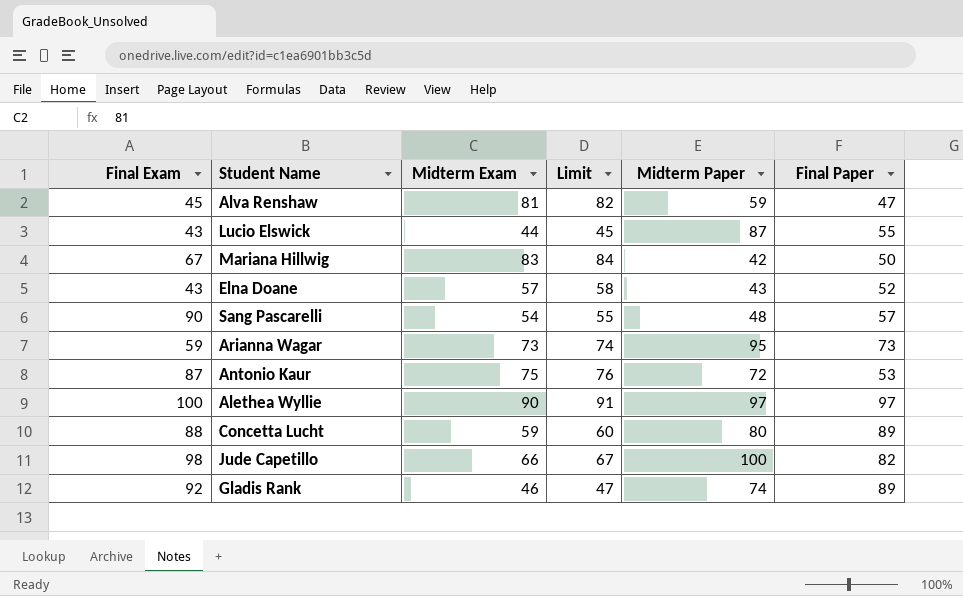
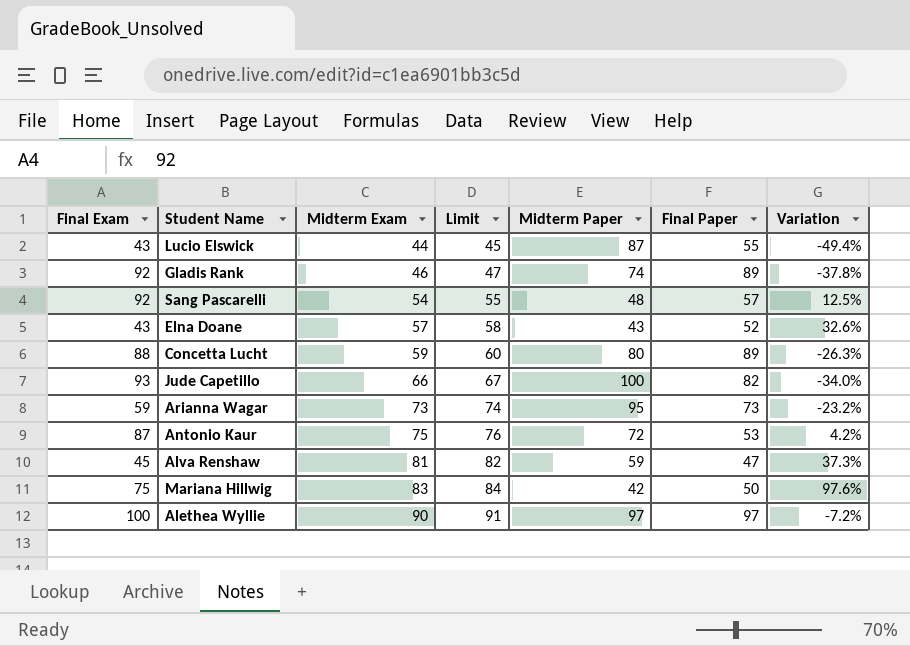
row order: none -> Midterm Exam ascending
column Variation | formula: none -> ([Midterm Exam] - [Midterm Paper]) / [Midterm Paper]
Sang Pascarelli | Final Exam: 90 -> 92
Jude Capetillo | Final Exam: 98 -> 93
Mariana Hillwig | Final Exam: 67 -> 75

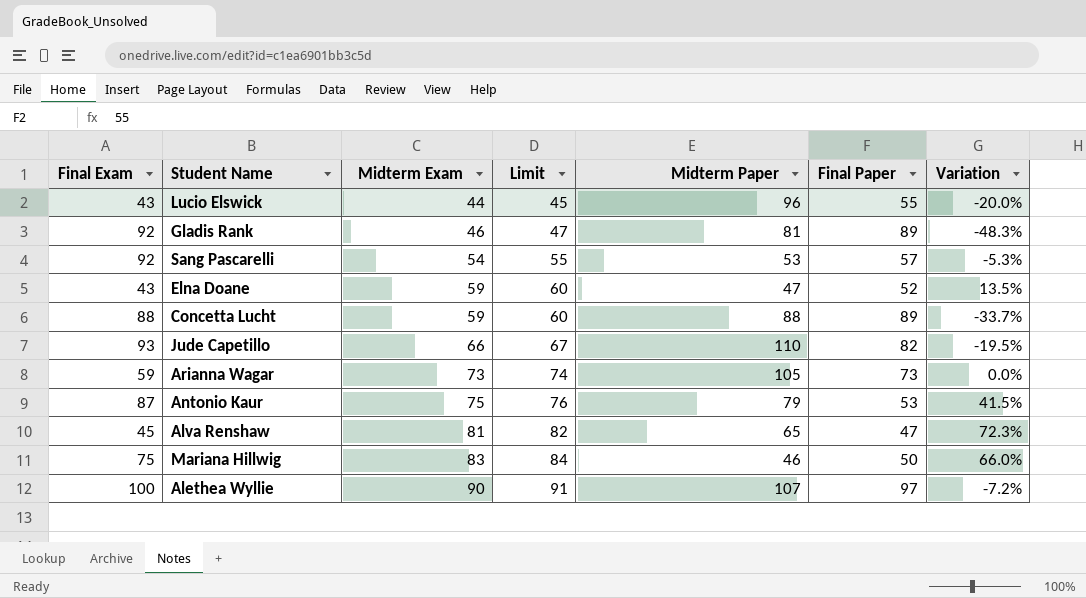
column Variation | formula: ([Midterm Exam] - [Midterm Paper]) / [Midterm Paper] -> ([Midterm Exam] - [Final Paper]) / [Final Paper]
Lucio Elswick | Midterm Paper: 87 -> 96
Gladis Rank | Midterm Paper: 74 -> 81
Sang Pascarelli | Midterm Paper: 48 -> 53
Elna Doane | Midterm Exam: 57 -> 59
Elna Doane | Limit: 58 -> 60
Elna Doane | Midterm Paper: 43 -> 47
Concetta Lucht | Midterm Paper: 80 -> 88
Jude Capetillo | Midterm Paper: 100 -> 110
Arianna Wagar | Midterm Paper: 95 -> 105
Antonio Kaur | Midterm Paper: 72 -> 79
Alva Renshaw | Midterm Paper: 59 -> 65
Mariana Hillwig | Midterm Paper: 42 -> 46
Alethea Wyllie | Midterm Paper: 97 -> 107

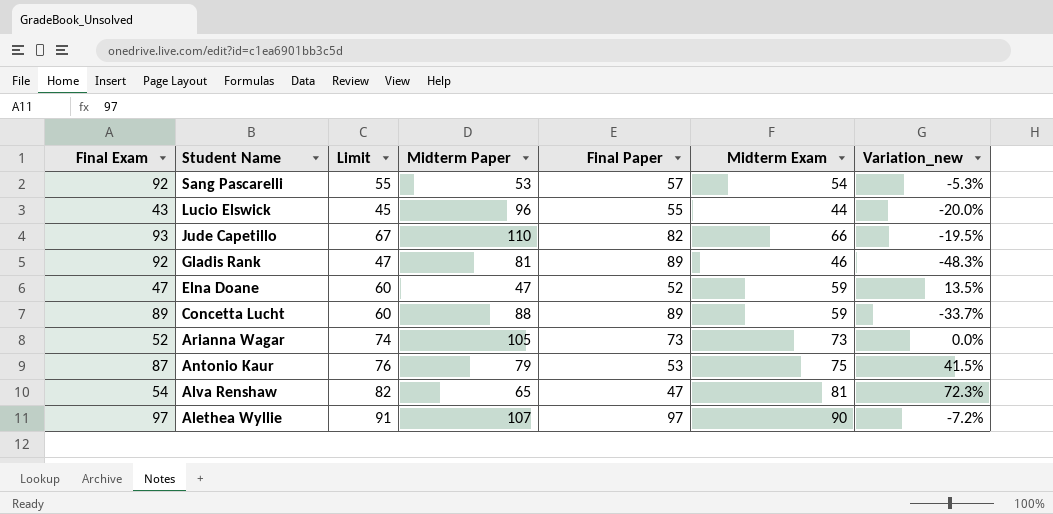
row order: Midterm Exam ascending -> Student Name descending
column Midterm Exam | position: 3 -> 6
column name: Variation -> Variation_new
row Mariana Hillwig: 75 | 83 | 84 | 46 | 50 | 66.0% -> none
Elna Doane | Final Exam: 43 -> 47
Concetta Lucht | Final Exam: 88 -> 89
Arianna Wagar | Final Exam: 59 -> 52
Alva Renshaw | Final Exam: 45 -> 54
Alethea Wyllie | Final Exam: 100 -> 97

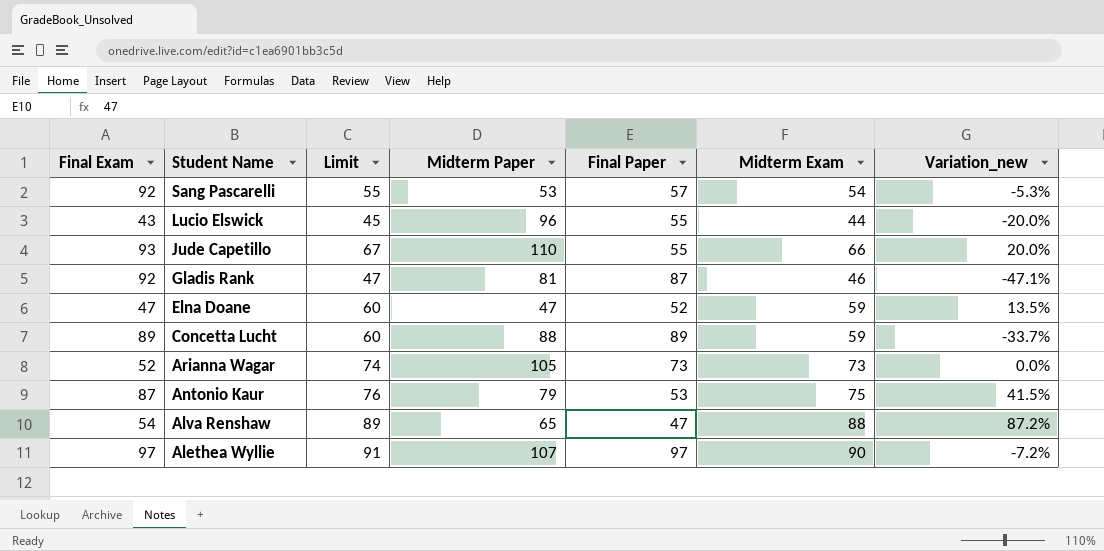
Jude Capetillo | Final Paper: 82 -> 55
Jude Capetillo | Variation_new: -19.5% -> 20.0%
Gladis Rank | Final Paper: 89 -> 87
Gladis Rank | Variation_new: -48.3% -> -47.1%
Alva Renshaw | Limit: 82 -> 89
Alva Renshaw | Midterm Exam: 81 -> 88
Alva Renshaw | Variation_new: 72.3% -> 87.2%

